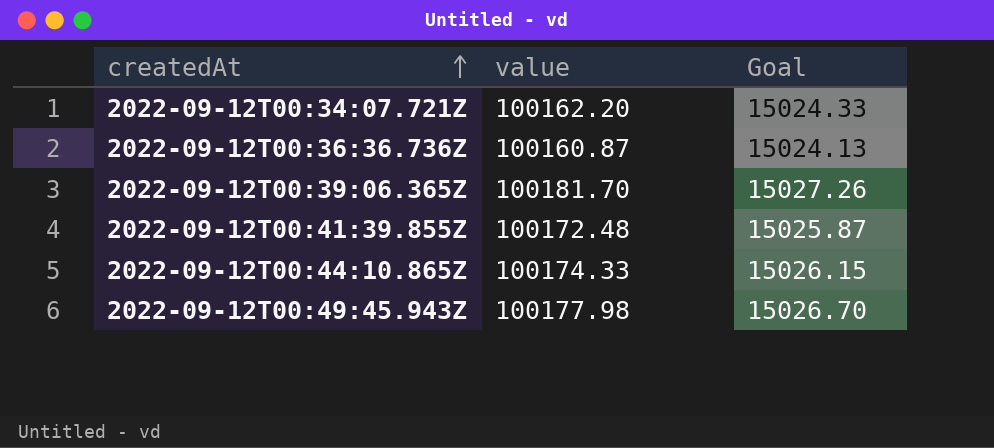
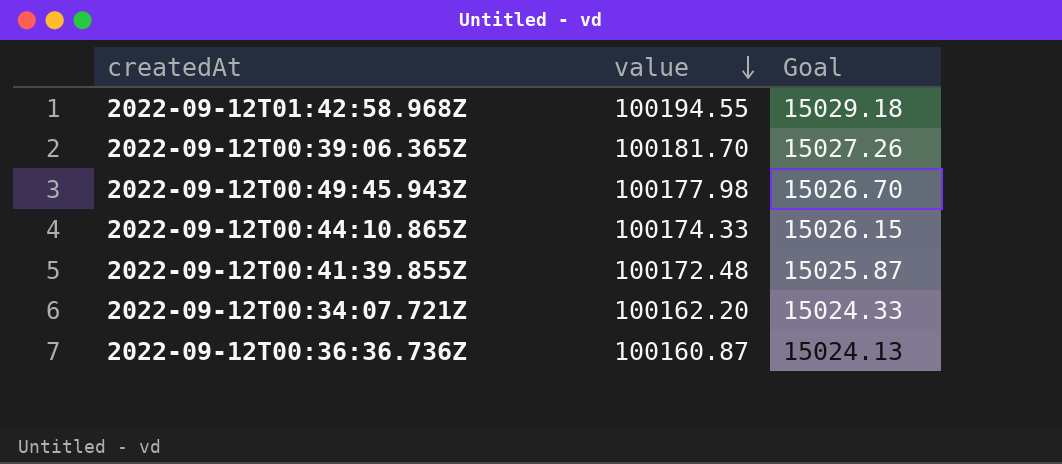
row order: createdAt ascending -> value descending
row 2022-09-12T01:42:58.968Z: none -> 100194.55 | 15029.18

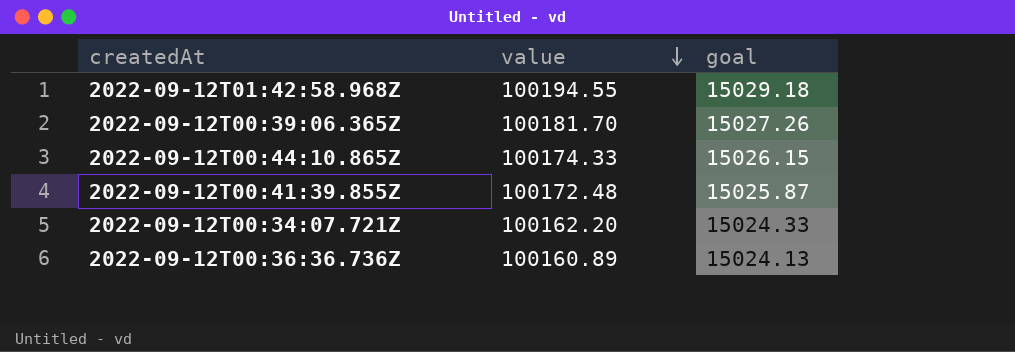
column name: Goal -> goal
row 2022-09-12T00:49:45.943Z: 100177.98 | 15026.70 -> none
2022-09-12T00:36:36.736Z | value: 100160.87 -> 100160.89

